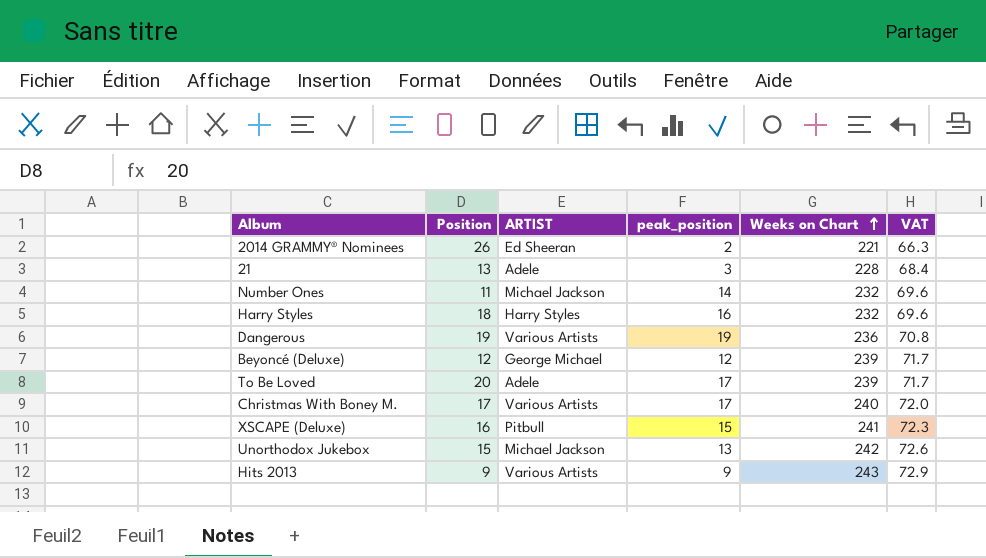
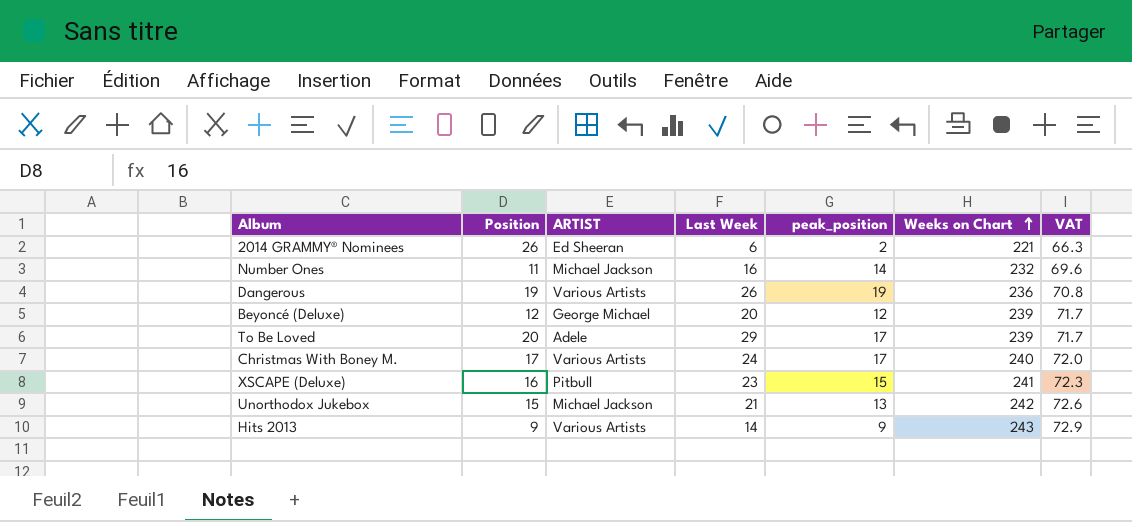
column Last Week | position: none -> 4
row 21: 13 | Adele | 3 | 228 | 68.4 -> none
row Harry Styles: 18 | Harry Styles | 16 | 232 | 69.6 -> none

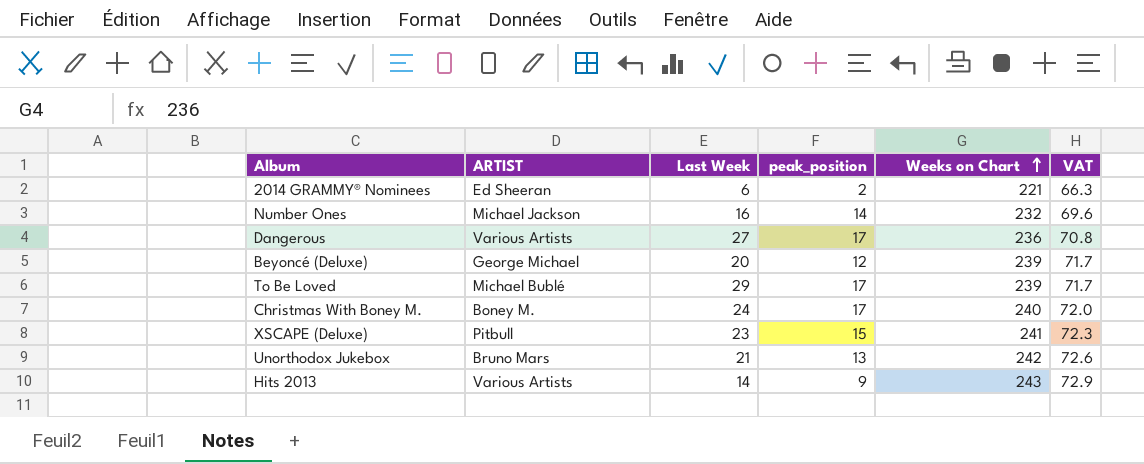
column Position | position: 2 -> none
Dangerous | Last Week: 26 -> 27
Dangerous | peak_position: 19 -> 17
To Be Loved | ARTIST: Adele -> Michael Bublé
Christmas With Boney M. | ARTIST: Various Artists -> Boney M.
Unorthodox Jukebox | ARTIST: Michael Jackson -> Bruno Mars

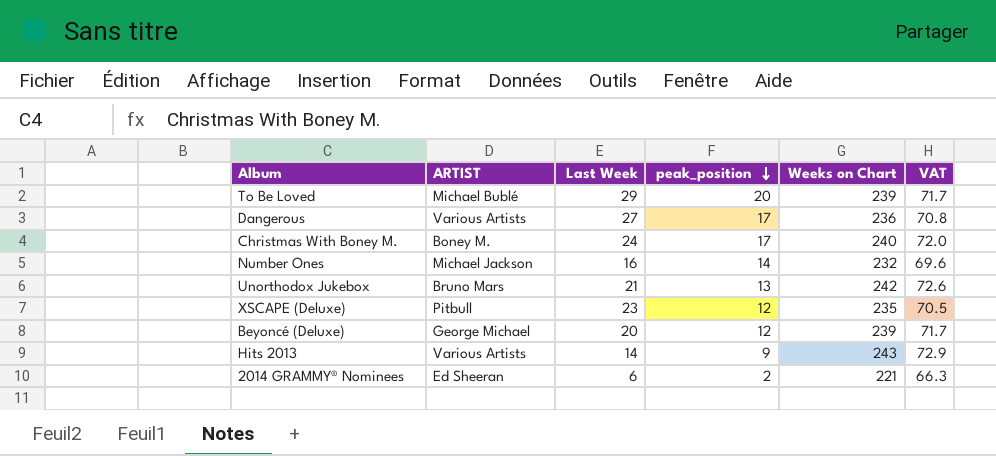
row order: Weeks on Chart ascending -> peak_position descending
To Be Loved | peak_position: 17 -> 20
XSCAPE (Deluxe) | peak_position: 15 -> 12
XSCAPE (Deluxe) | Weeks on Chart: 241 -> 235
XSCAPE (Deluxe) | VAT: 72.3 -> 70.5

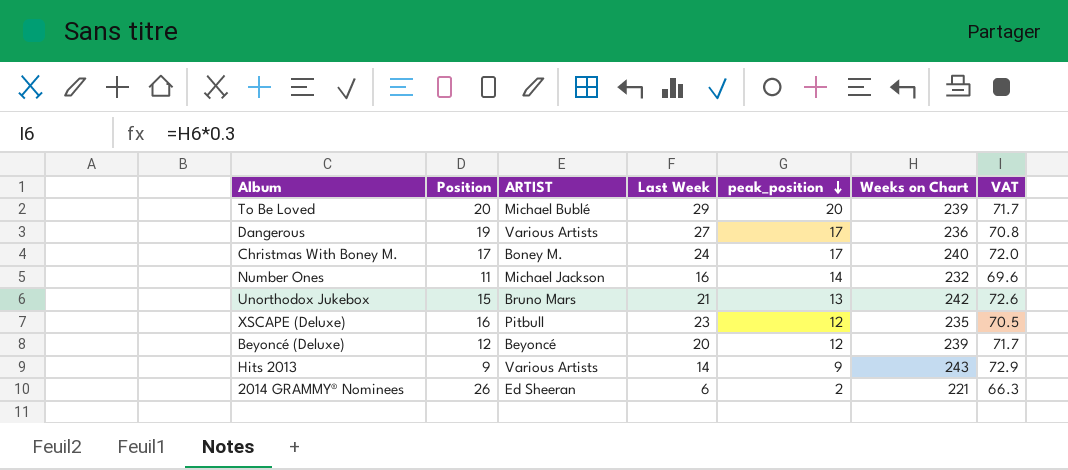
column Position | position: none -> 2
Beyoncé (Deluxe) | ARTIST: George Michael -> Beyoncé

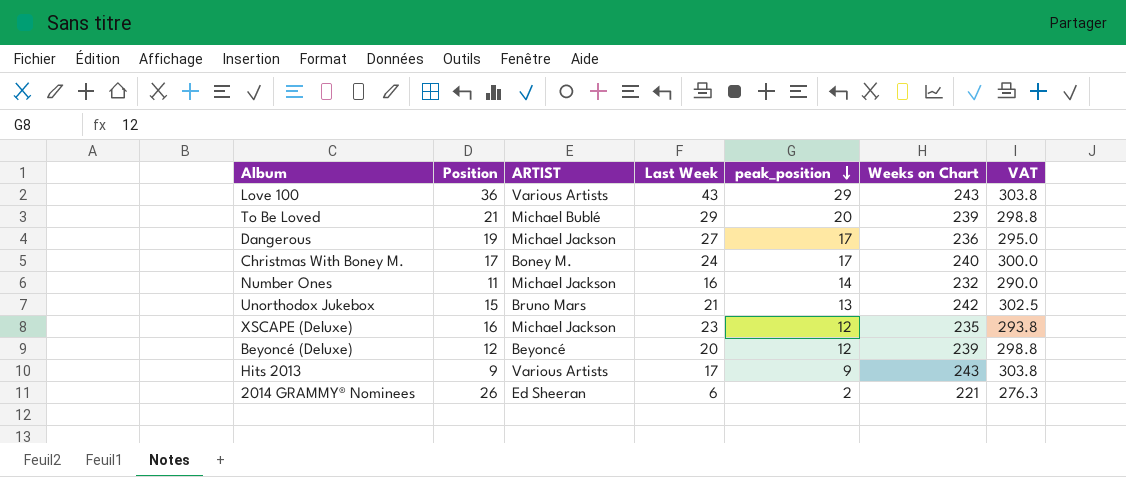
column VAT | formula: [Weeks on Chart] * 0.3 -> [Weeks on Chart] * 1.25
row Love 100: none -> 36 | Various Artists | 43 | 29 | 243 | 303.8
To Be Loved | Position: 20 -> 21
Dangerous | ARTIST: Various Artists -> Michael Jackson
XSCAPE (Deluxe) | ARTIST: Pitbull -> Michael Jackson
Hits 2013 | Last Week: 14 -> 17

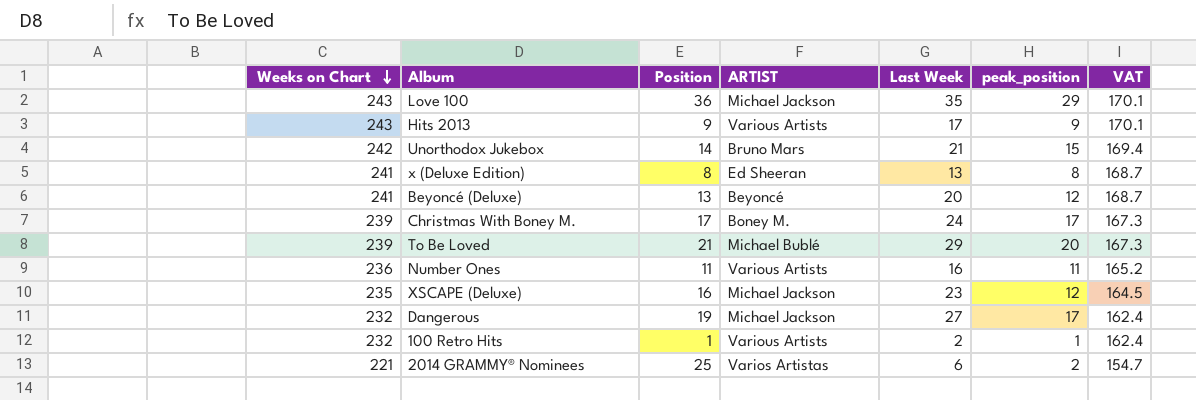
row order: peak_position descending -> Weeks on Chart descending
column Weeks on Chart | position: 6 -> 1
column VAT | formula: [Weeks on Chart] * 1.25 -> [Weeks on Chart] * 0.7
Love 100 | ARTIST: Various Artists -> Michael Jackson
Love 100 | Last Week: 43 -> 35
Unorthodox Jukebox | Position: 15 -> 14
Unorthodox Jukebox | peak_position: 13 -> 15
row x (Deluxe Edition): none -> 241 | 8 | Ed Sheeran | 13 | 8 | 168.7
Beyoncé (Deluxe) | Weeks on Chart: 239 -> 241
Beyoncé (Deluxe) | Position: 12 -> 13
Christmas With Boney M. | Weeks on Chart: 240 -> 239
Number Ones | Weeks on Chart: 232 -> 236
Number Ones | ARTIST: Michael Jackson -> Various Artists
Number Ones | peak_position: 14 -> 11
Dangerous | Weeks on Chart: 236 -> 232
row 100 Retro Hits: none -> 232 | 1 | Various Artists | 2 | 1 | 162.4
2014 GRAMMY® Nominees | Position: 26 -> 25
2014 GRAMMY® Nominees | ARTIST: Ed Sheeran -> Varios Artistas

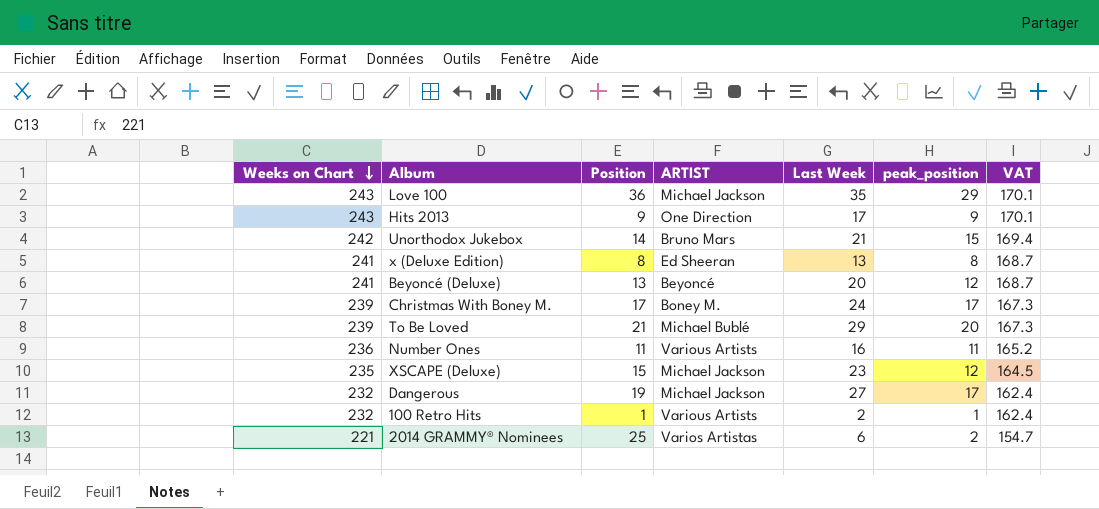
Hits 2013 | ARTIST: Various Artists -> One Direction
XSCAPE (Deluxe) | Position: 16 -> 15

